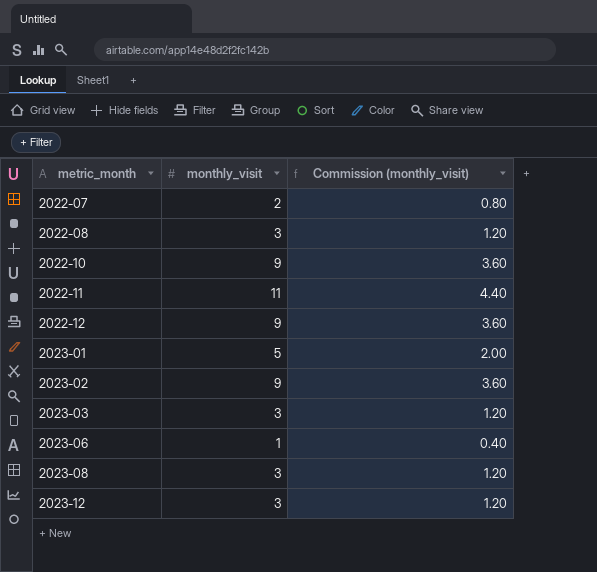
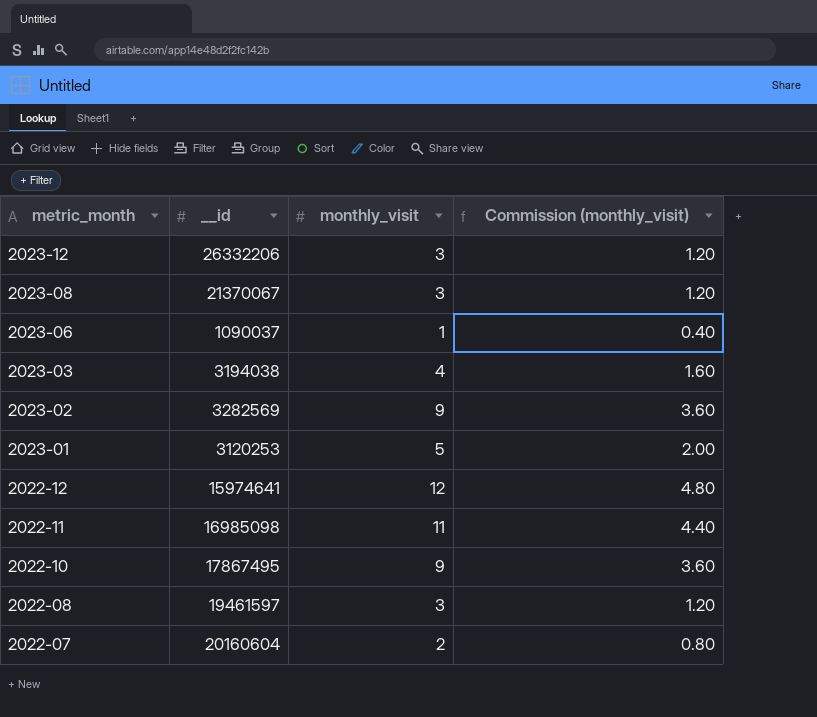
row order: metric_month ascending -> metric_month descending
column __id | position: none -> 2
2023-03 | monthly_visit: 3 -> 4
2023-03 | Commission (monthly_visit): 1.20 -> 1.60
2022-12 | monthly_visit: 9 -> 12
2022-12 | Commission (monthly_visit): 3.60 -> 4.80

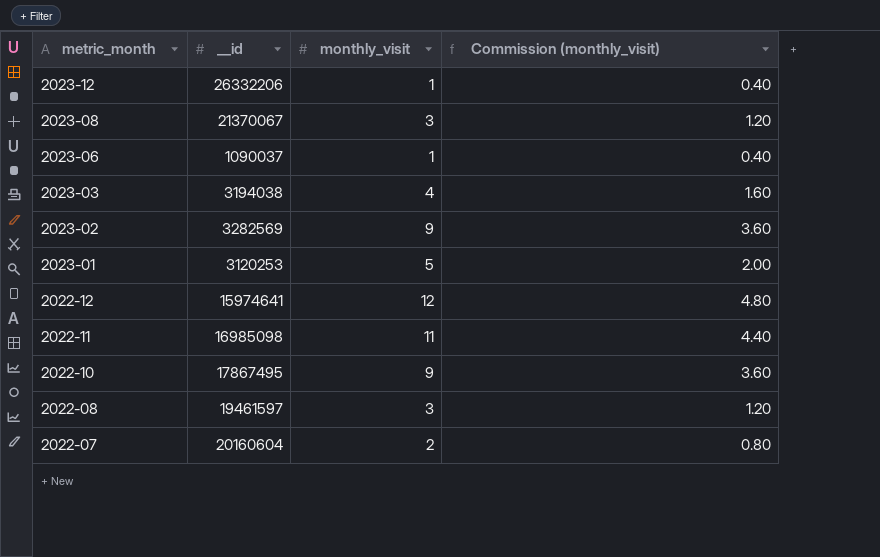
2023-12 | monthly_visit: 3 -> 1
2023-12 | Commission (monthly_visit): 1.20 -> 0.40

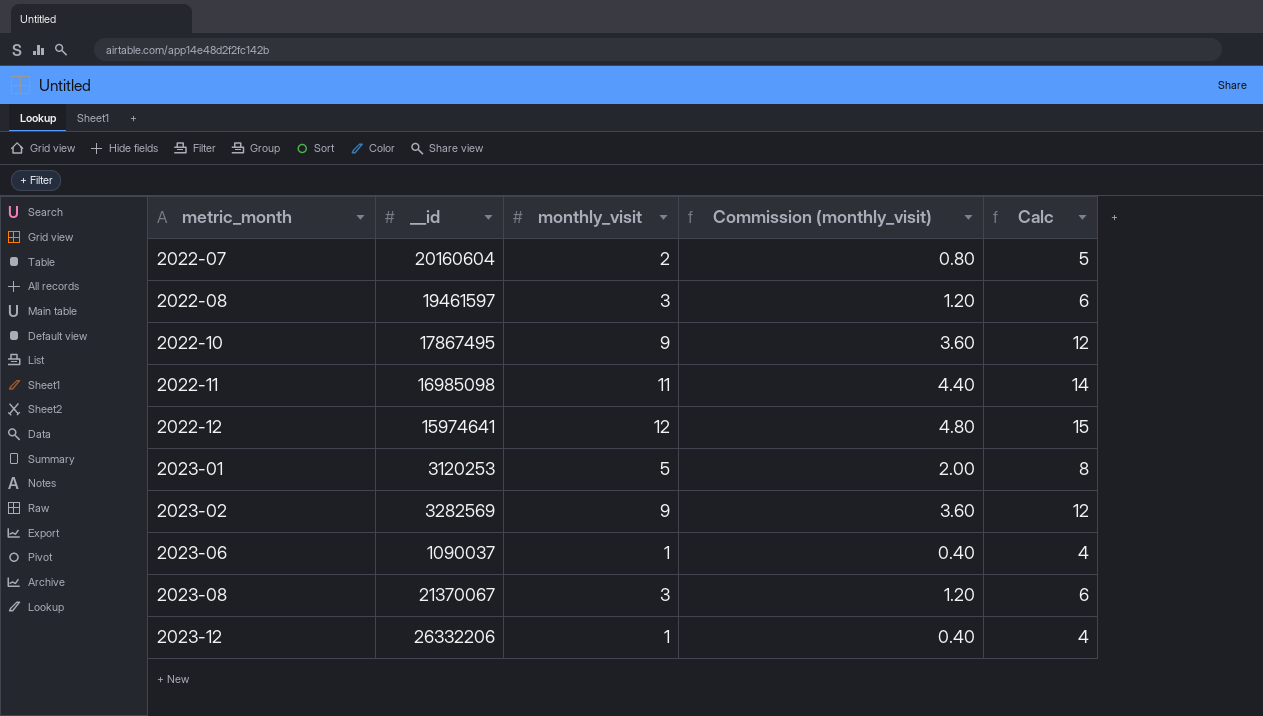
row order: metric_month descending -> metric_month ascending
column Calc | formula: none -> [monthly_visit] + 3
row 2023-03: 3194038 | 4 | 1.60 -> none

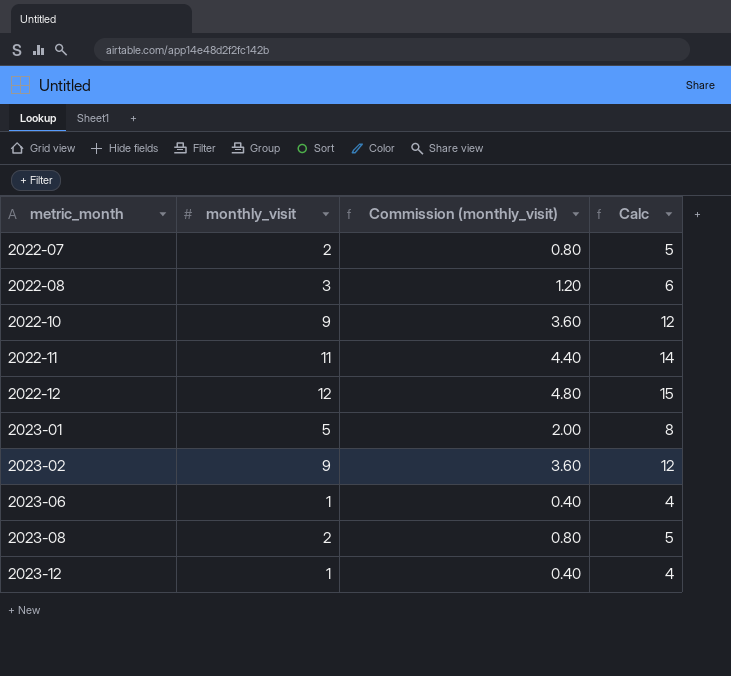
column __id | position: 2 -> none
2023-08 | monthly_visit: 3 -> 2
2023-08 | Commission (monthly_visit): 1.20 -> 0.80
2023-08 | Calc: 6 -> 5

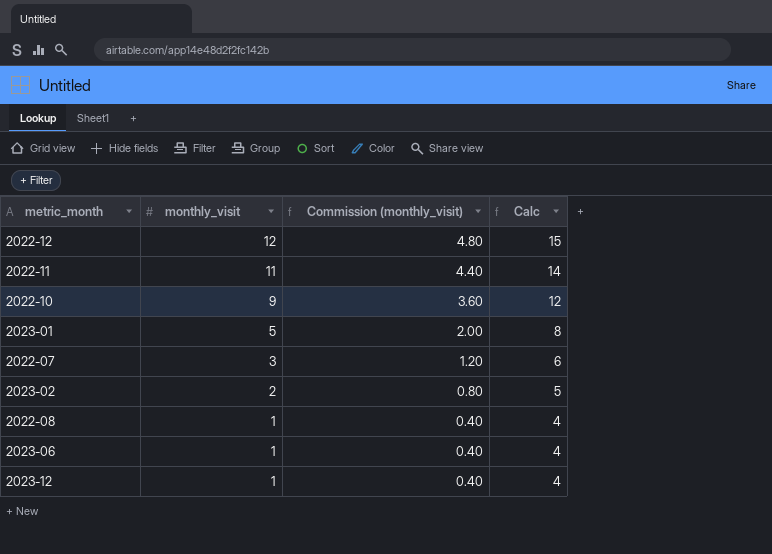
row order: metric_month ascending -> monthly_visit descending
row 2023-08: 2 | 0.80 | 5 -> none
2022-07 | monthly_visit: 2 -> 3
2022-07 | Commission (monthly_visit): 0.80 -> 1.20
2022-07 | Calc: 5 -> 6
2023-02 | monthly_visit: 9 -> 2
2023-02 | Commission (monthly_visit): 3.60 -> 0.80
2023-02 | Calc: 12 -> 5
2022-08 | monthly_visit: 3 -> 1
2022-08 | Commission (monthly_visit): 1.20 -> 0.40
2022-08 | Calc: 6 -> 4

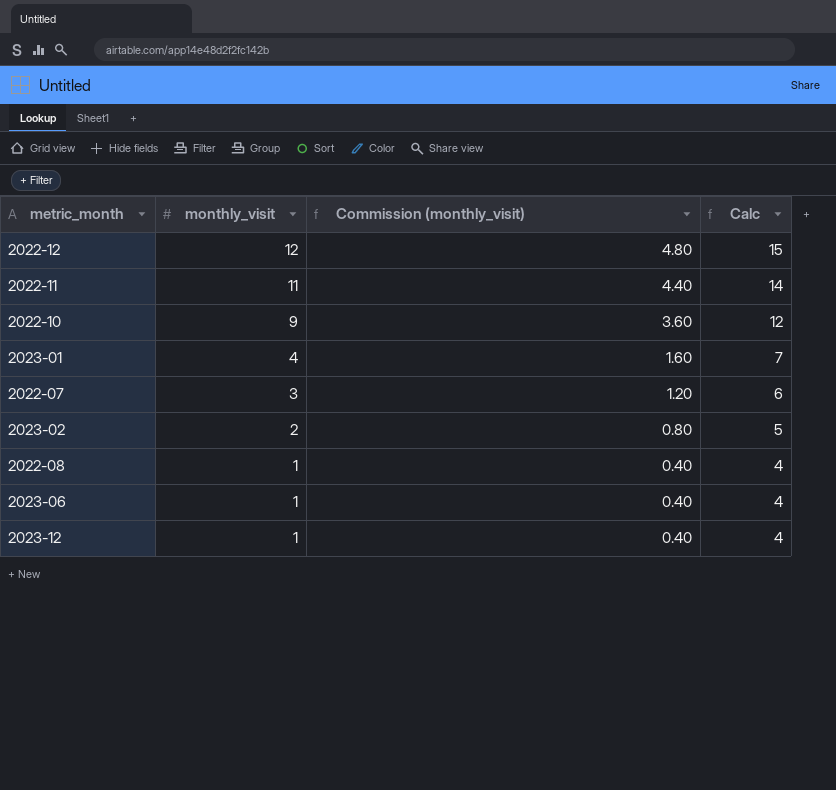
2023-01 | monthly_visit: 5 -> 4
2023-01 | Commission (monthly_visit): 2.00 -> 1.60
2023-01 | Calc: 8 -> 7

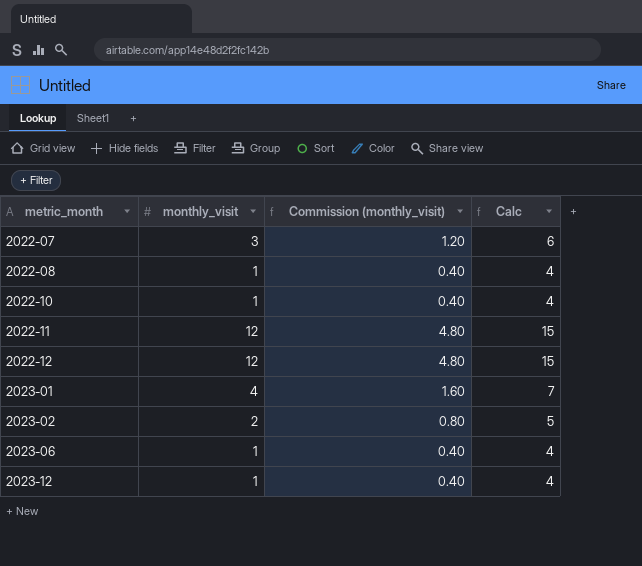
row order: monthly_visit descending -> metric_month ascending
2022-10 | monthly_visit: 9 -> 1
2022-10 | Commission (monthly_visit): 3.60 -> 0.40
2022-10 | Calc: 12 -> 4
2022-11 | monthly_visit: 11 -> 12
2022-11 | Commission (monthly_visit): 4.40 -> 4.80
2022-11 | Calc: 14 -> 15

